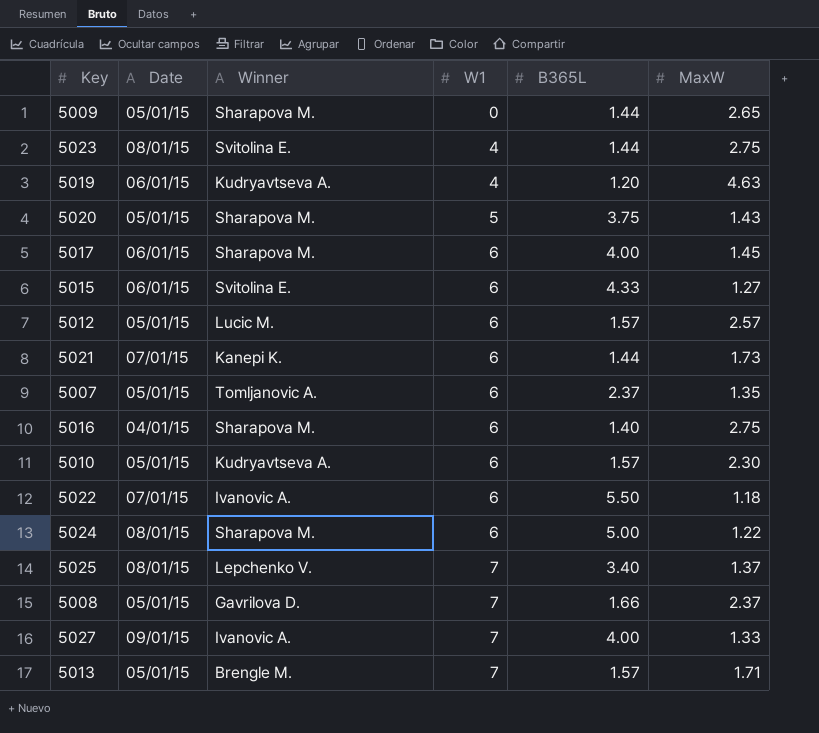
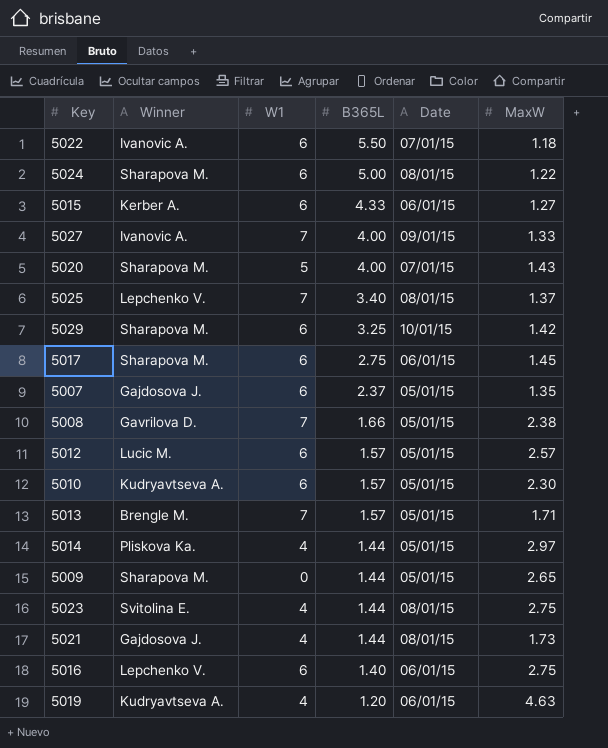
row order: W1 ascending -> B365L descending
column Date | position: 2 -> 5
5015 | Winner: Svitolina E. -> Kerber A.
5020 | B365L: 3.75 -> 4.00
5020 | Date: 05/01/15 -> 07/01/15
row 5029: none -> Sharapova M. | 6 | 3.25 | 10/01/15 | 1.42
5017 | B365L: 4.00 -> 2.75
5007 | Winner: Tomljanovic A. -> Gajdosova J.
5008 | MaxW: 2.37 -> 2.38
row 5014: none -> Pliskova Ka. | 4 | 1.44 | 05/01/15 | 2.97
5021 | Winner: Kanepi K. -> Gajdosova J.
5021 | W1: 6 -> 4
5021 | Date: 07/01/15 -> 08/01/15
5016 | Winner: Sharapova M. -> Lepchenko V.
5016 | Date: 04/01/15 -> 06/01/15

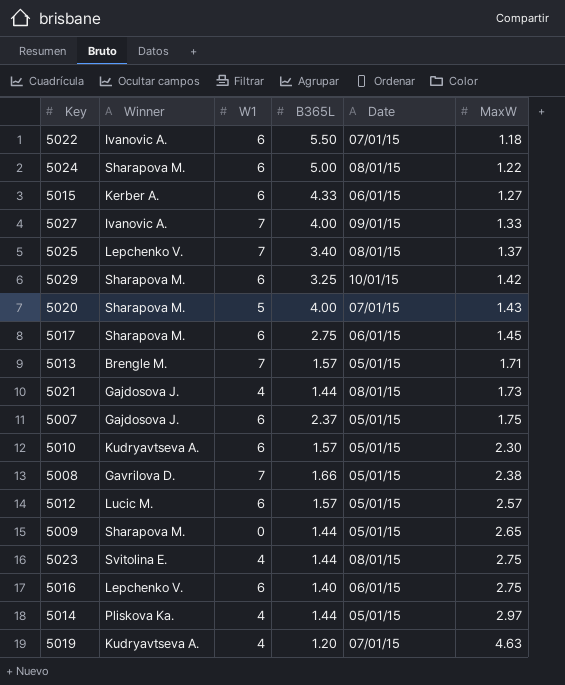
row order: B365L descending -> MaxW ascending
5007 | MaxW: 1.35 -> 1.75
5019 | Date: 06/01/15 -> 07/01/15

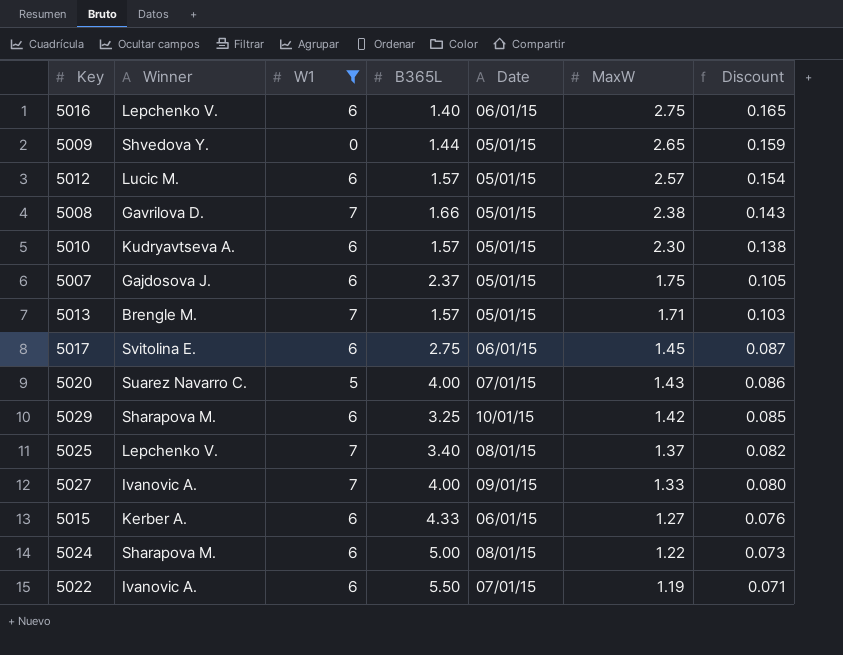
filter: none -> W1 != 4
row order: MaxW ascending -> MaxW descending
column Discount | formula: none -> [MaxW] * 0.06
5009 | Winner: Sharapova M. -> Shvedova Y.
5017 | Winner: Sharapova M. -> Svitolina E.
5020 | Winner: Sharapova M. -> Suarez Navarro C.
5022 | MaxW: 1.18 -> 1.19

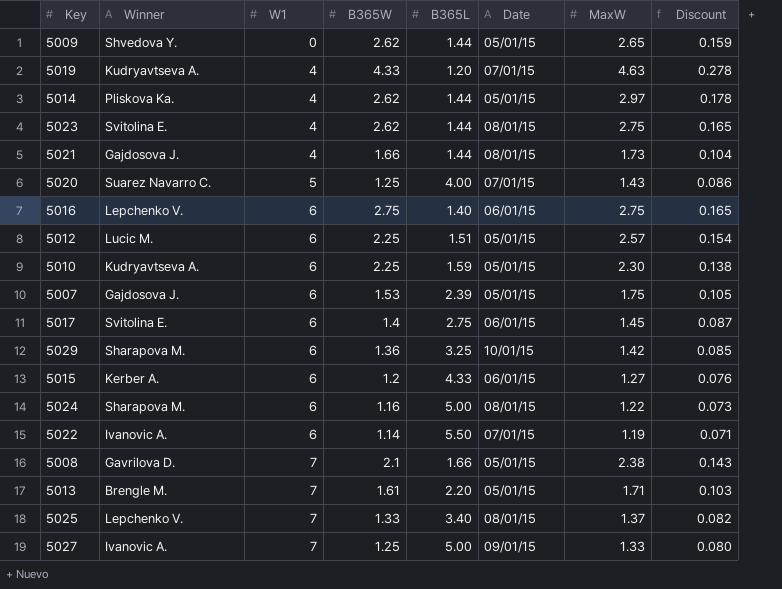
filter: W1 != 4 -> none
row order: MaxW descending -> W1 ascending
column B365W | position: none -> 4
5012 | B365L: 1.57 -> 1.51
5010 | B365L: 1.57 -> 1.59
5007 | B365L: 2.37 -> 2.39
5013 | B365L: 1.57 -> 2.20
5027 | B365L: 4.00 -> 5.00

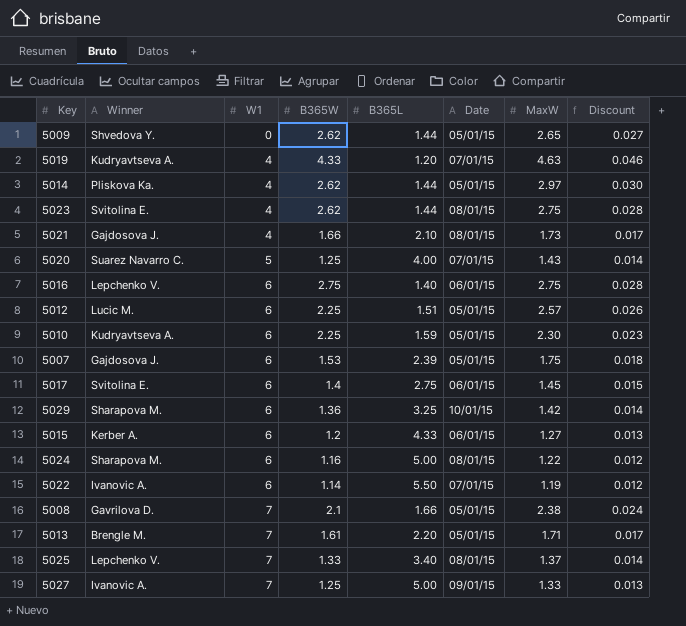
column Discount | formula: [MaxW] * 0.06 -> [MaxW] * 0.01
5021 | B365L: 1.44 -> 2.10

